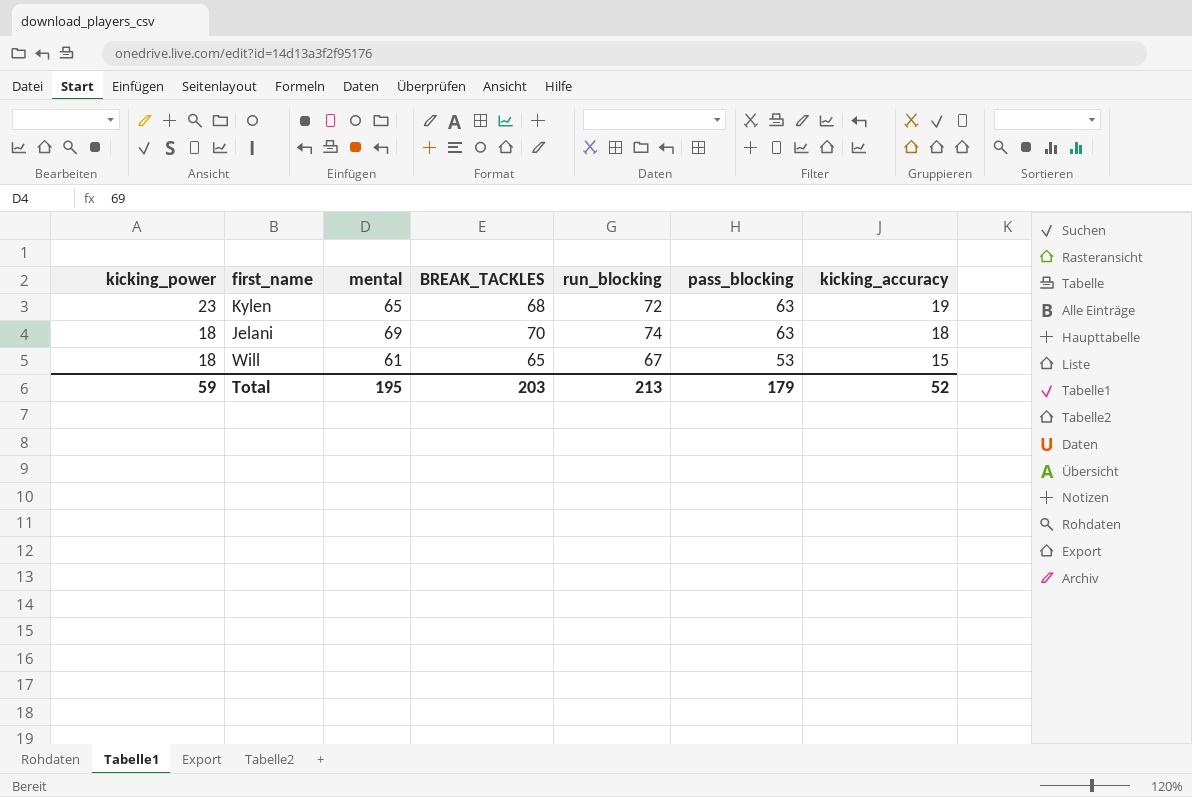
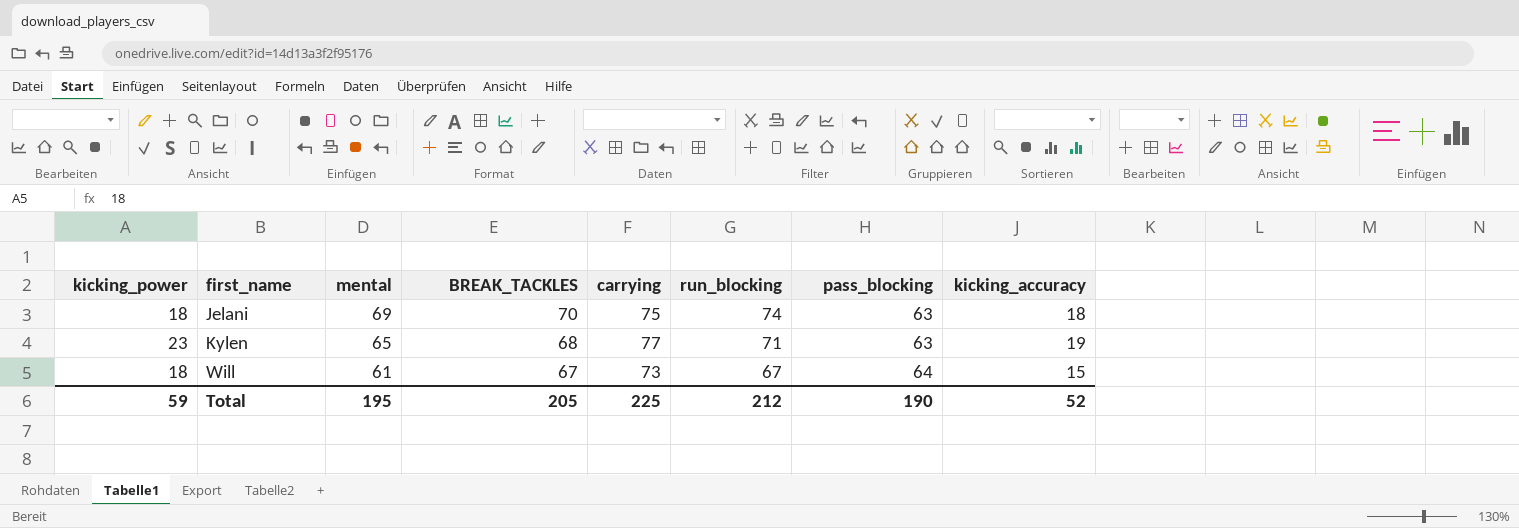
row order: kicking_power descending -> first_name ascending
column carrying | position: none -> 5
Kylen | run_blocking: 72 -> 71
Will | BREAK_TACKLES: 65 -> 67
Will | pass_blocking: 53 -> 64
Total | BREAK_TACKLES: 203 -> 205
Total | run_blocking: 213 -> 212
Total | pass_blocking: 179 -> 190

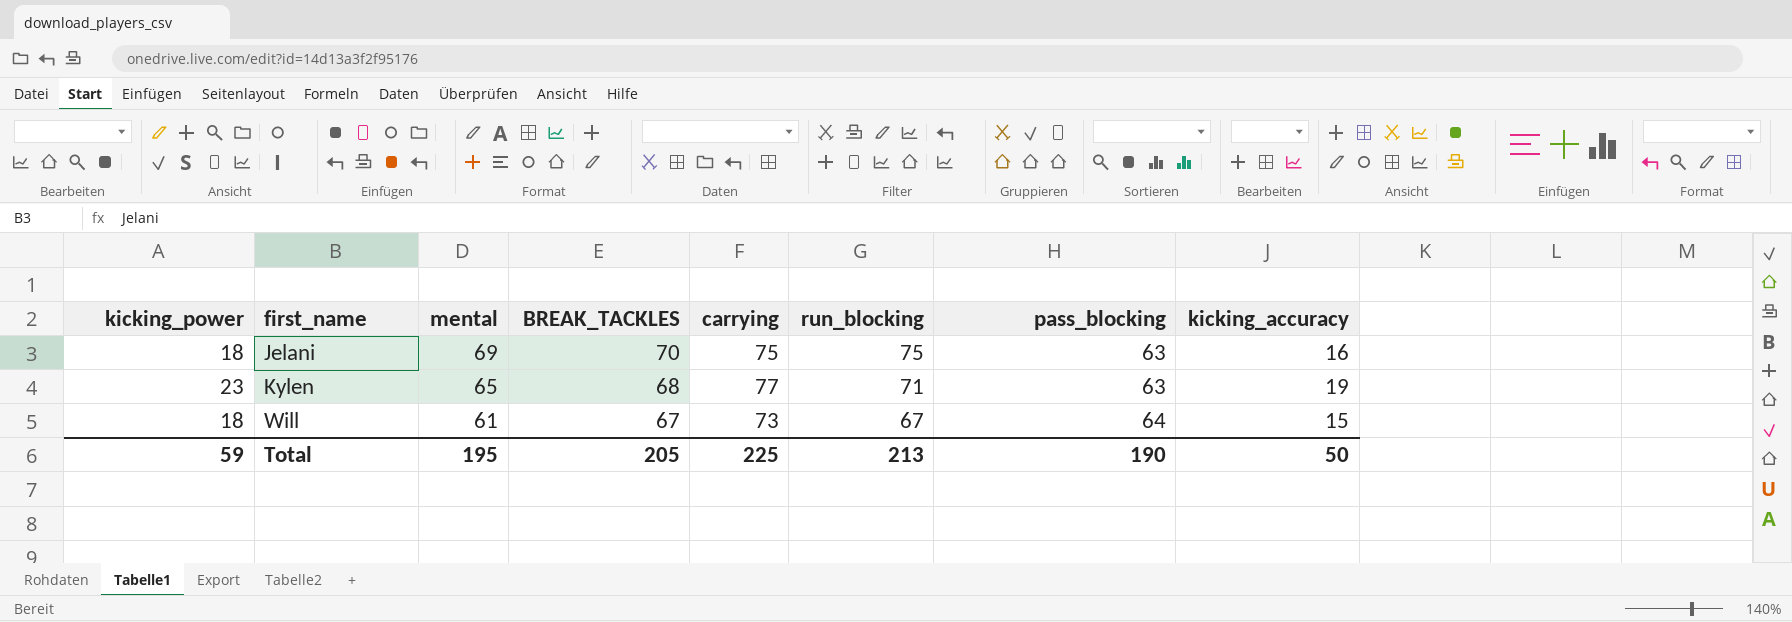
Jelani | run_blocking: 74 -> 75
Jelani | kicking_accuracy: 18 -> 16
Total | run_blocking: 212 -> 213
Total | kicking_accuracy: 52 -> 50

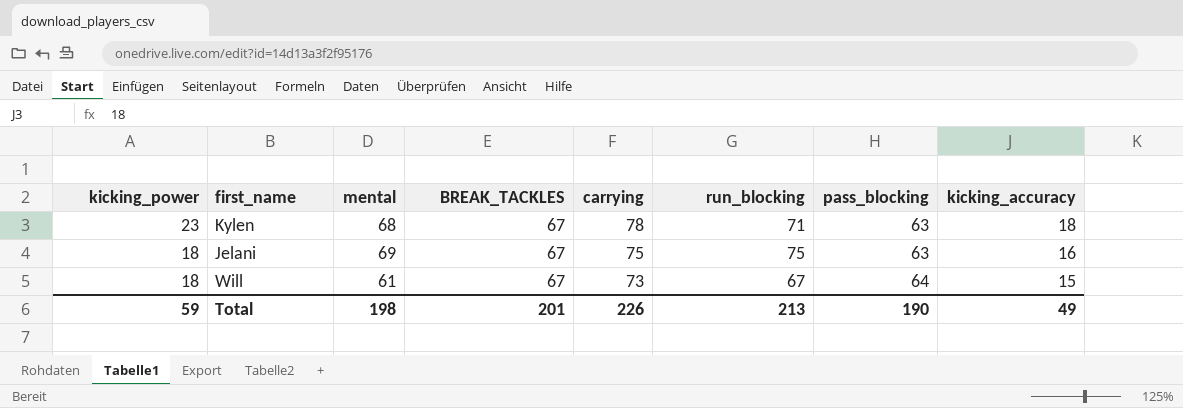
row order: first_name ascending -> kicking_power descending
Kylen | mental: 65 -> 68
Kylen | BREAK_TACKLES: 68 -> 67
Kylen | carrying: 77 -> 78
Kylen | kicking_accuracy: 19 -> 18
Jelani | BREAK_TACKLES: 70 -> 67
Total | mental: 195 -> 198
Total | BREAK_TACKLES: 205 -> 201
Total | carrying: 225 -> 226
Total | kicking_accuracy: 50 -> 49

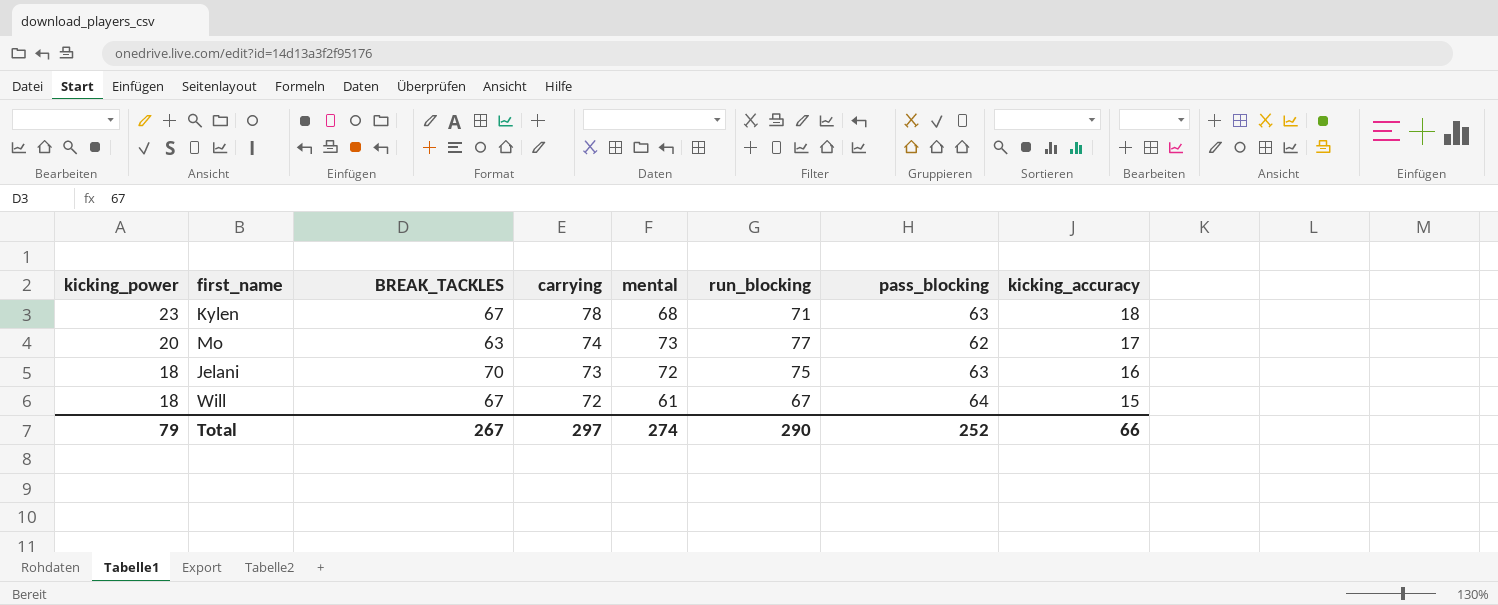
column mental | position: 3 -> 5
row Mo: none -> 20 | 63 | 74 | 73 | 77 | 62 | 17
Jelani | BREAK_TACKLES: 67 -> 70
Jelani | carrying: 75 -> 73
Jelani | mental: 69 -> 72
Will | carrying: 73 -> 72
Total | kicking_power: 59 -> 79
Total | BREAK_TACKLES: 201 -> 267
Total | carrying: 226 -> 297
Total | mental: 198 -> 274
Total | run_blocking: 213 -> 290
Total | pass_blocking: 190 -> 252
Total | kicking_accuracy: 49 -> 66

